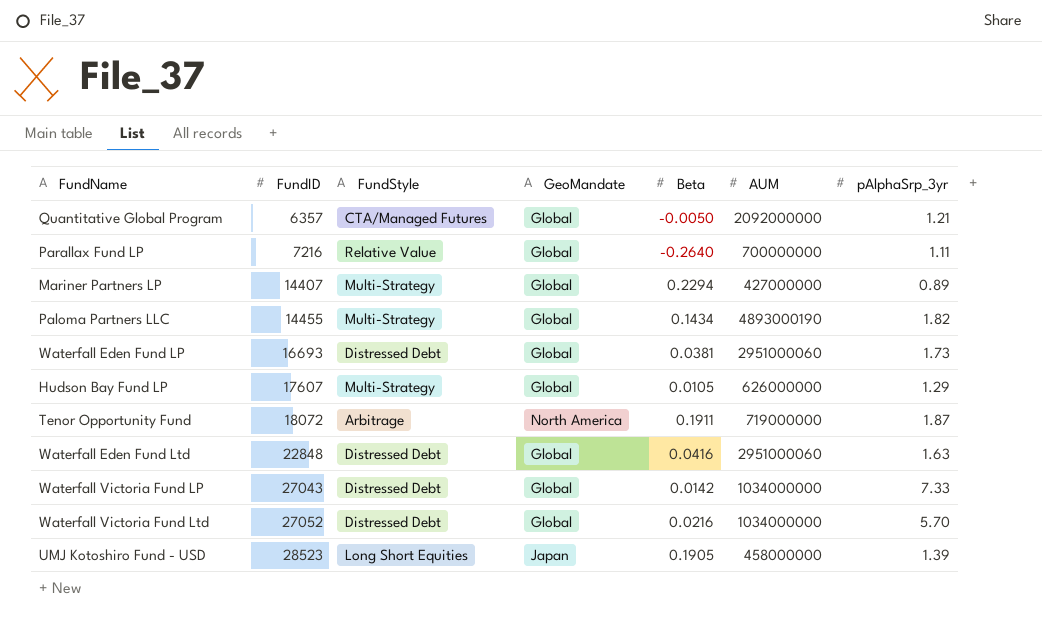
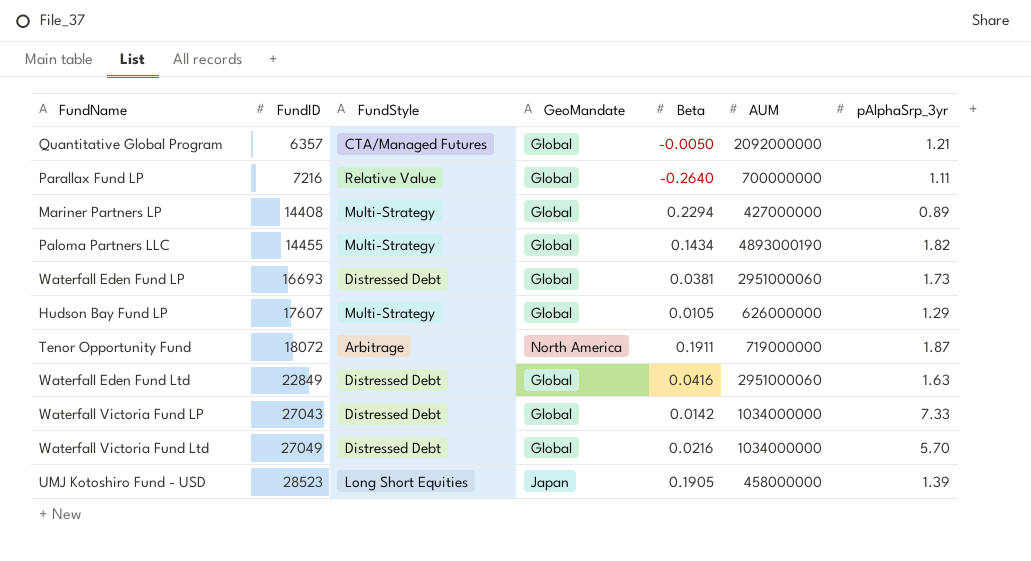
Mariner Partners LP | FundID: 14407 -> 14408
Waterfall Eden Fund Ltd | FundID: 22848 -> 22849
Waterfall Victoria Fund Ltd | FundID: 27052 -> 27049

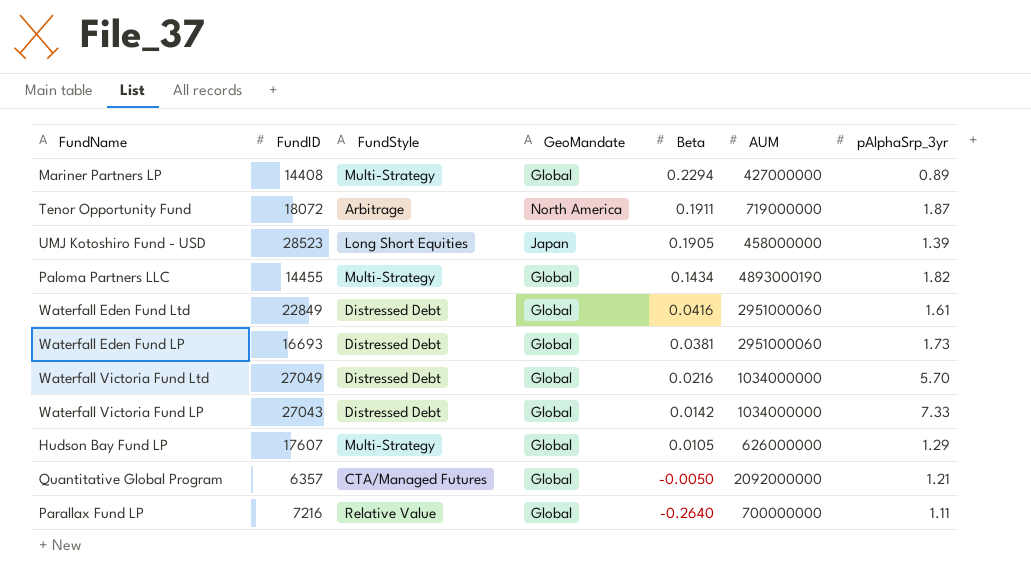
row order: FundID ascending -> Beta descending
Waterfall Eden Fund Ltd | pAlphaSrp_3yr: 1.63 -> 1.61

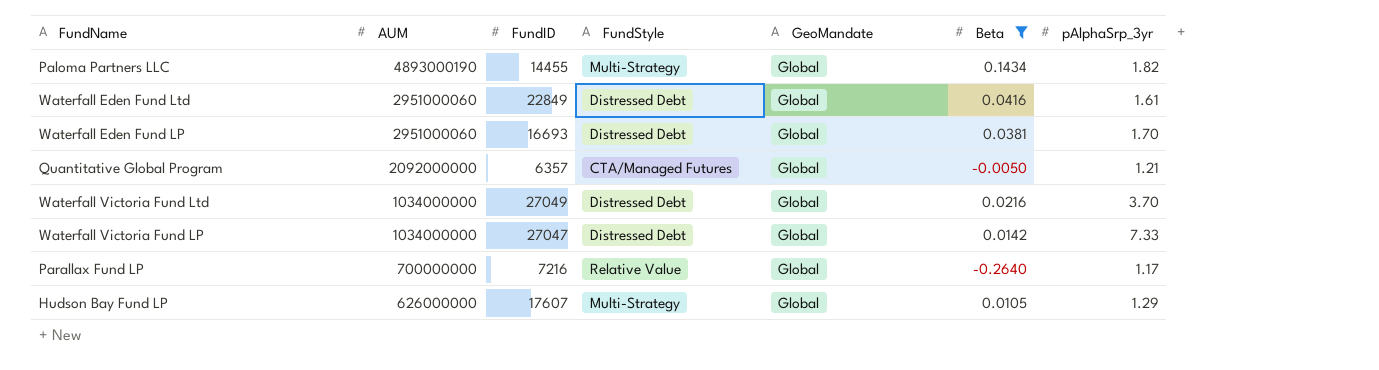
filter: none -> Beta <= 0.1434
row order: Beta descending -> AUM descending
column AUM | position: 6 -> 2
Waterfall Eden Fund LP | pAlphaSrp_3yr: 1.73 -> 1.70
Waterfall Victoria Fund Ltd | pAlphaSrp_3yr: 5.70 -> 3.70
Waterfall Victoria Fund LP | FundID: 27043 -> 27047
Parallax Fund LP | pAlphaSrp_3yr: 1.11 -> 1.17

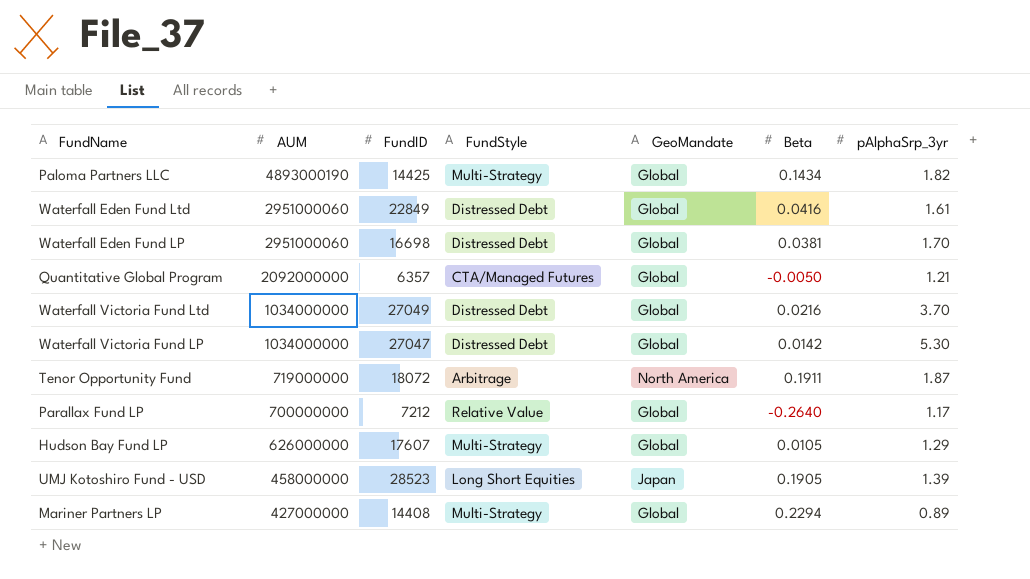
filter: Beta <= 0.1434 -> none
Paloma Partners LLC | FundID: 14455 -> 14425
Waterfall Eden Fund LP | FundID: 16693 -> 16698
Waterfall Victoria Fund LP | pAlphaSrp_3yr: 7.33 -> 5.30
Parallax Fund LP | FundID: 7216 -> 7212

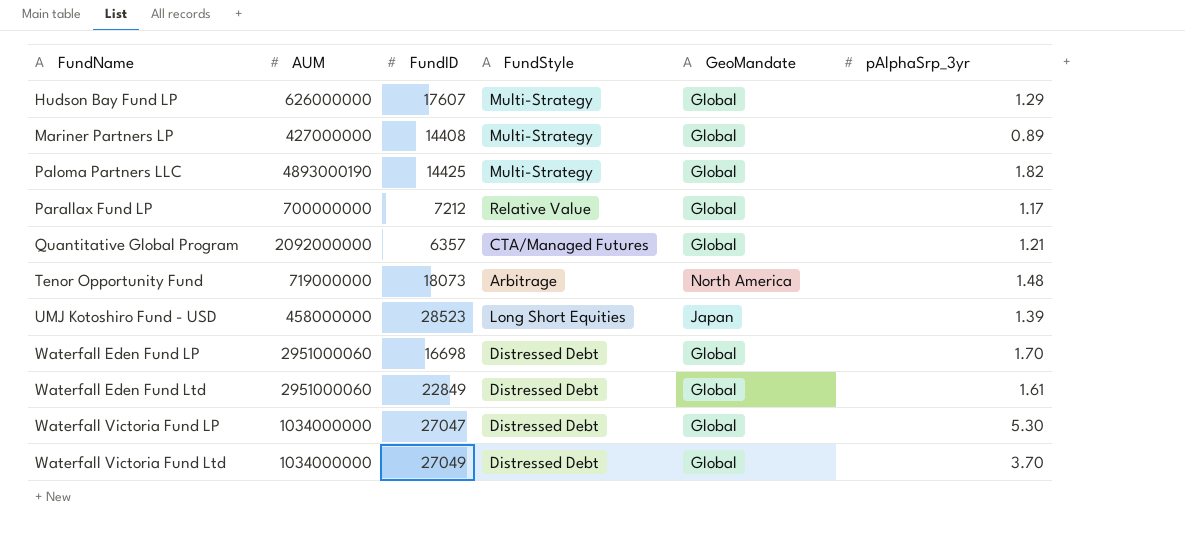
row order: AUM descending -> FundName ascending
column Beta | position: 6 -> none
Tenor Opportunity Fund | FundID: 18072 -> 18073
Tenor Opportunity Fund | pAlphaSrp_3yr: 1.87 -> 1.48

